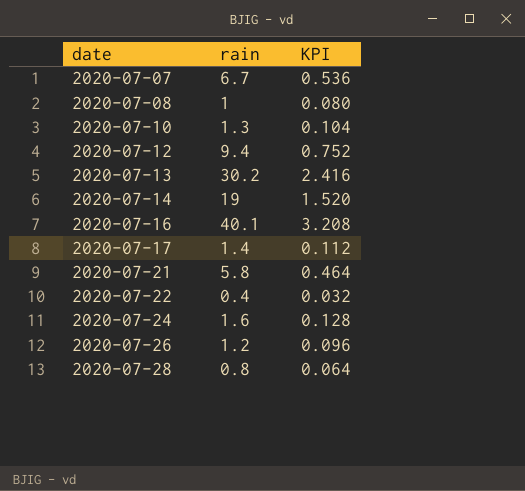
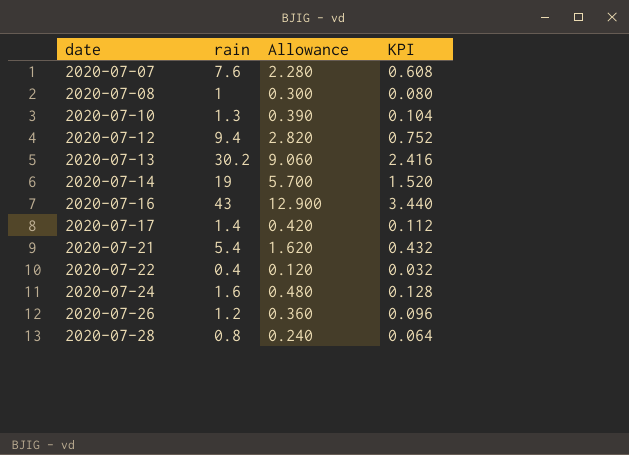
column Allowance | formula: none -> [rain] * 0.3
2020-07-07 | rain: 6.7 -> 7.6
2020-07-07 | KPI: 0.536 -> 0.608
2020-07-16 | rain: 40.1 -> 43
2020-07-16 | KPI: 3.208 -> 3.440
2020-07-21 | rain: 5.8 -> 5.4
2020-07-21 | KPI: 0.464 -> 0.432

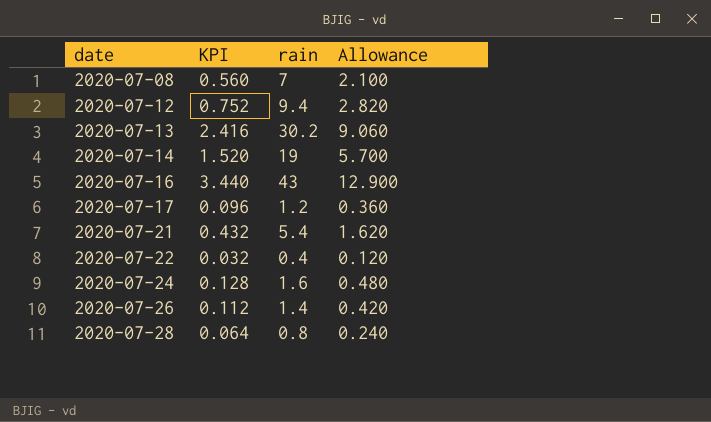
column KPI | position: 4 -> 2
row 2020-07-07: 7.6 | 2.280 | 0.608 -> none
row 2020-07-10: 1.3 | 0.390 | 0.104 -> none
2020-07-08 | KPI: 0.080 -> 0.560
2020-07-08 | rain: 1 -> 7
2020-07-08 | Allowance: 0.300 -> 2.100
2020-07-17 | KPI: 0.112 -> 0.096
2020-07-17 | rain: 1.4 -> 1.2
2020-07-17 | Allowance: 0.420 -> 0.360
2020-07-26 | KPI: 0.096 -> 0.112
2020-07-26 | rain: 1.2 -> 1.4
2020-07-26 | Allowance: 0.360 -> 0.420

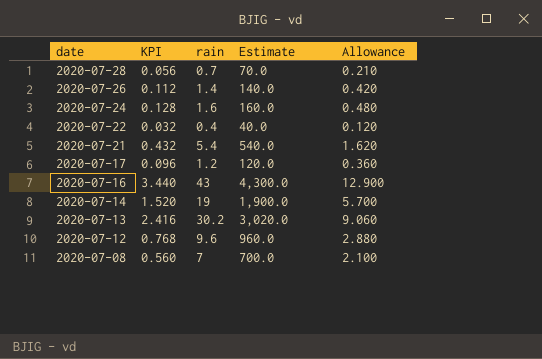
row order: date ascending -> date descending
column Estimate | formula: none -> [rain] * 100
2020-07-28 | KPI: 0.064 -> 0.056
2020-07-28 | rain: 0.8 -> 0.7
2020-07-28 | Allowance: 0.240 -> 0.210
2020-07-12 | KPI: 0.752 -> 0.768
2020-07-12 | rain: 9.4 -> 9.6
2020-07-12 | Allowance: 2.820 -> 2.880

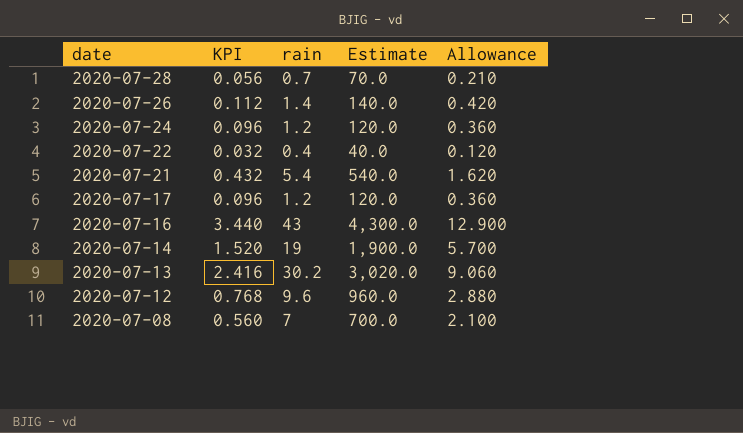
2020-07-24 | KPI: 0.128 -> 0.096
2020-07-24 | rain: 1.6 -> 1.2
2020-07-24 | Estimate: 160.0 -> 120.0
2020-07-24 | Allowance: 0.480 -> 0.360

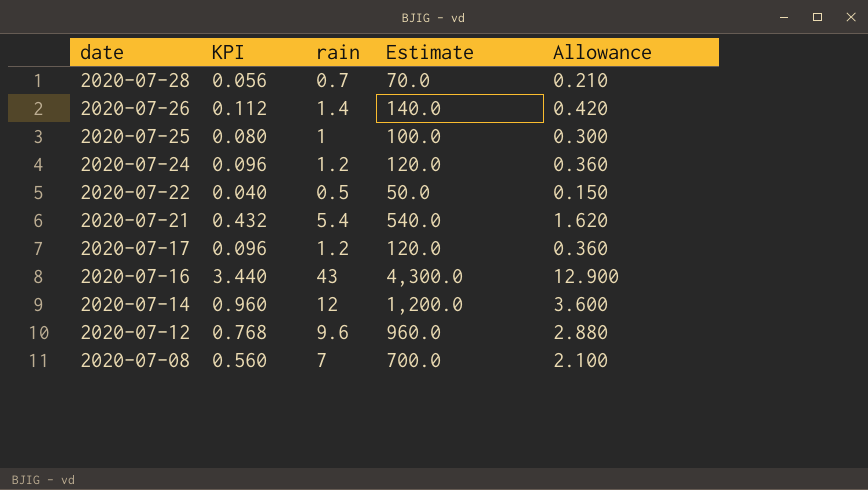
row 2020-07-13: 2.416 | 30.2 | 3,020.0 | 9.060 -> none
row 2020-07-25: none -> 0.080 | 1 | 100.0 | 0.300
2020-07-22 | KPI: 0.032 -> 0.040
2020-07-22 | rain: 0.4 -> 0.5
2020-07-22 | Estimate: 40.0 -> 50.0
2020-07-22 | Allowance: 0.120 -> 0.150
2020-07-14 | KPI: 1.520 -> 0.960
2020-07-14 | rain: 19 -> 12
2020-07-14 | Estimate: 1,900.0 -> 1,200.0
2020-07-14 | Allowance: 5.700 -> 3.600

